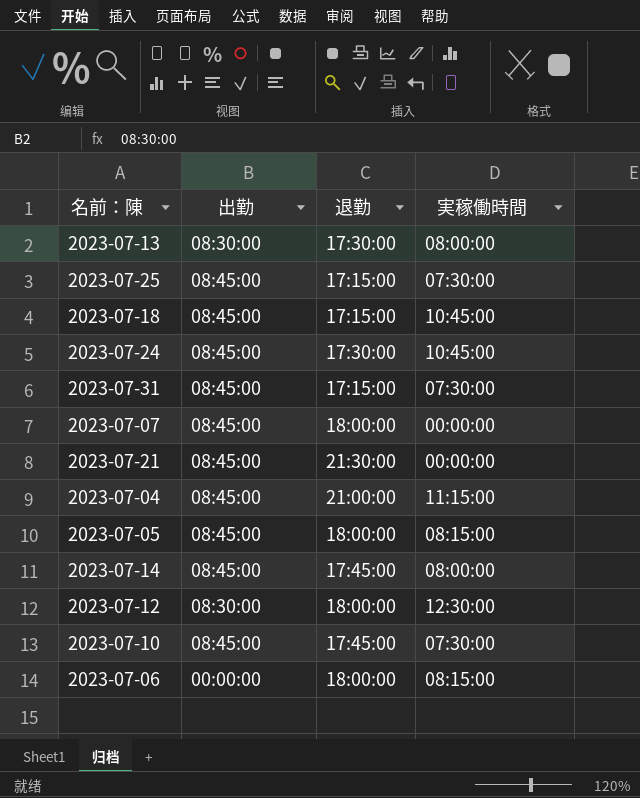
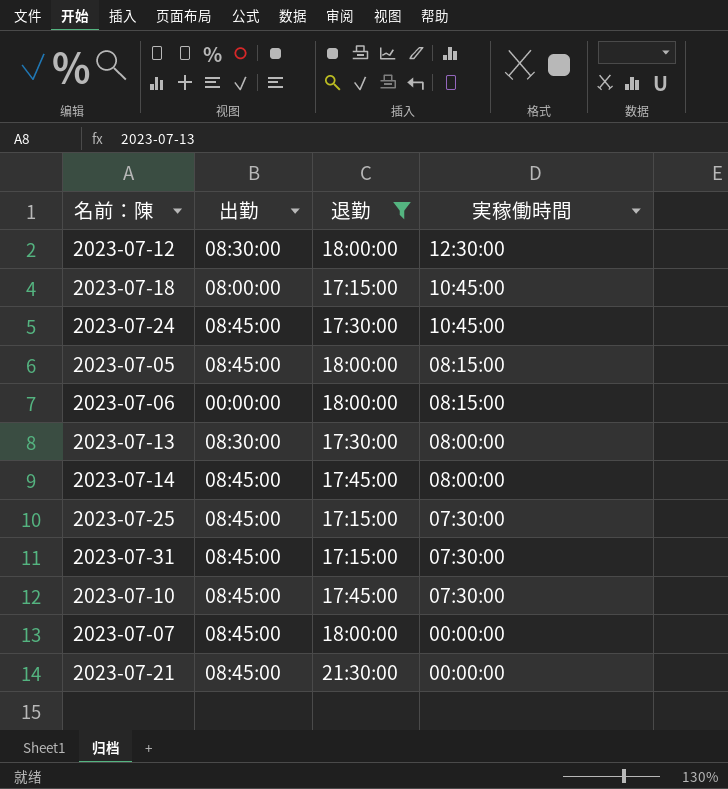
filter: none -> 退勤 != 21:00:00
row order: none -> 実稼働時間 descending
2023-07-18 | 出勤: 08:45:00 -> 08:00:00

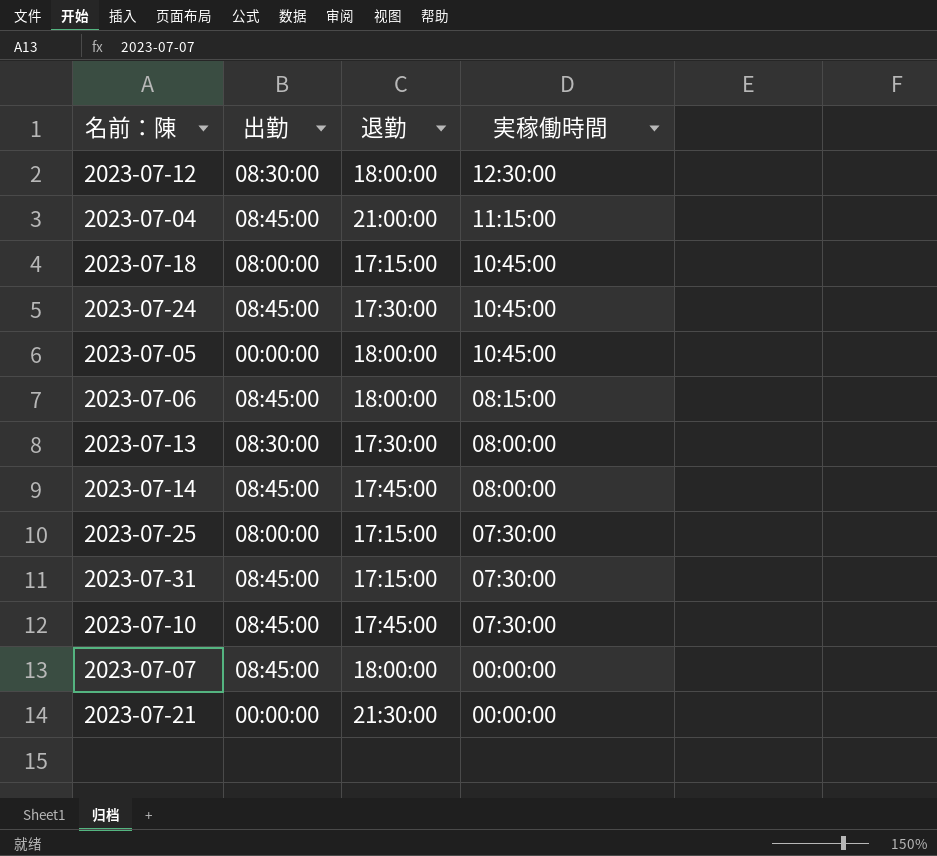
filter: 退勤 != 21:00:00 -> none
2023-07-05 | 出勤: 08:45:00 -> 00:00:00
2023-07-05 | 実稼働時間: 08:15:00 -> 10:45:00
2023-07-06 | 出勤: 00:00:00 -> 08:45:00
2023-07-25 | 出勤: 08:45:00 -> 08:00:00
2023-07-21 | 出勤: 08:45:00 -> 00:00:00

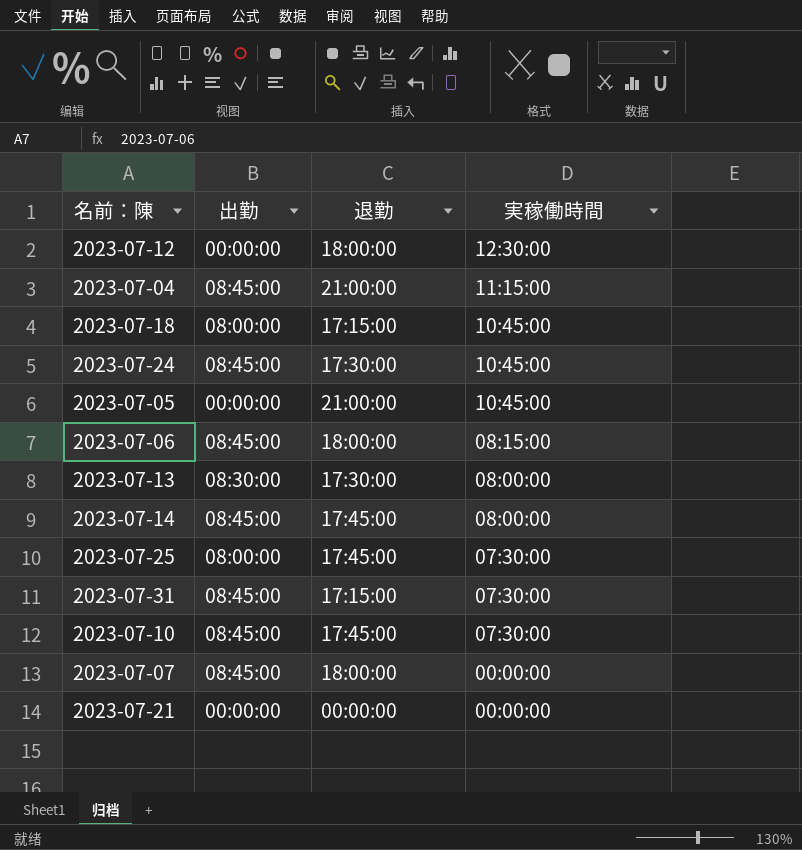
2023-07-12 | 出勤: 08:30:00 -> 00:00:00
2023-07-05 | 退勤: 18:00:00 -> 21:00:00
2023-07-25 | 退勤: 17:15:00 -> 17:45:00
2023-07-21 | 退勤: 21:30:00 -> 00:00:00

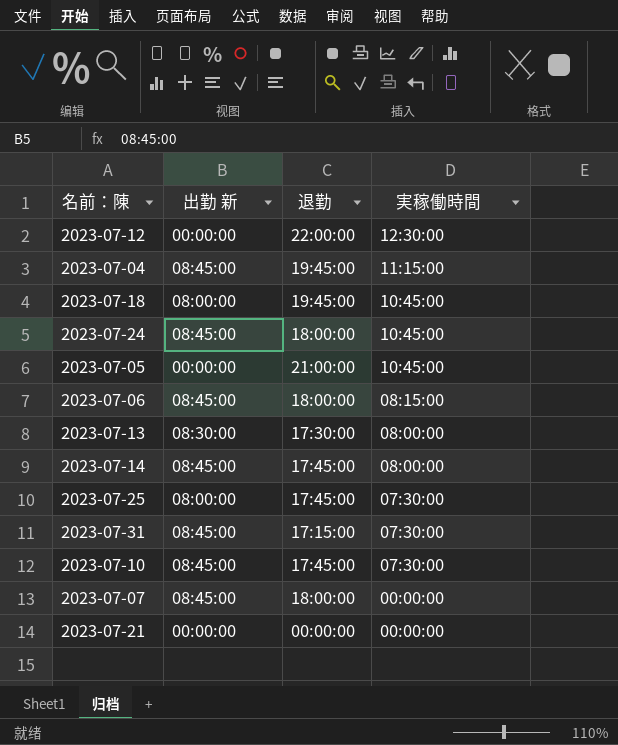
column name: 出勤 -> 出勤 新
2023-07-12 | 退勤: 18:00:00 -> 22:00:00
2023-07-04 | 退勤: 21:00:00 -> 19:45:00
2023-07-18 | 退勤: 17:15:00 -> 19:45:00
2023-07-24 | 退勤: 17:30:00 -> 18:00:00

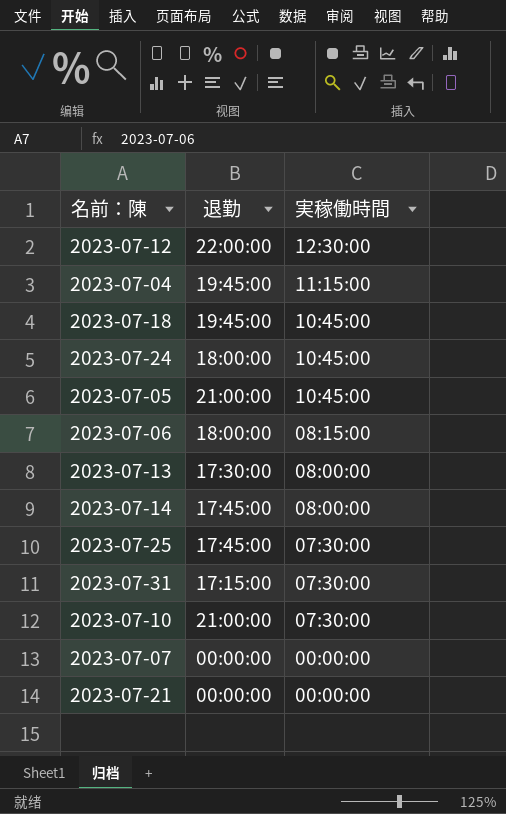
column 出勤 新 | position: 2 -> none
2023-07-10 | 退勤: 17:45:00 -> 21:00:00
2023-07-07 | 退勤: 18:00:00 -> 00:00:00

